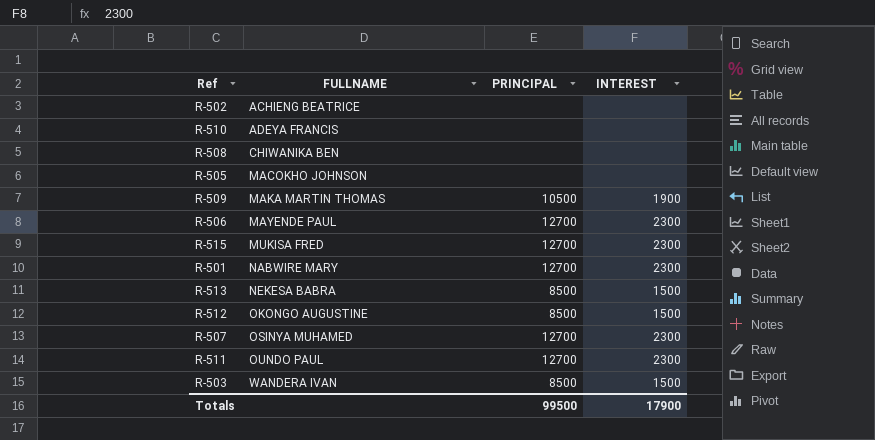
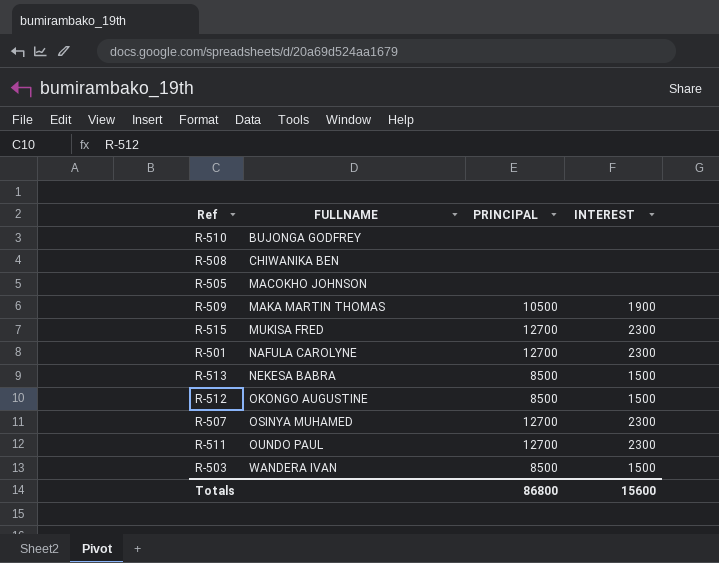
row R-502: ACHIENG BEATRICE | none | none -> none
row R-506: MAYENDE PAUL | 12700 | 2300 -> none
R-510 | FULLNAME: ADEYA FRANCIS -> BUJONGA GODFREY
R-501 | FULLNAME: NABWIRE MARY -> NAFULA CAROLYNE
Totals | PRINCIPAL: 99500 -> 86800
Totals | INTEREST: 17900 -> 15600

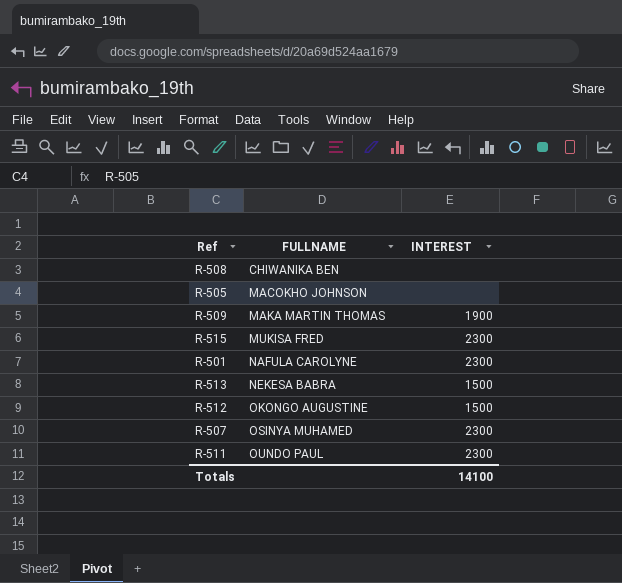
column PRINCIPAL | position: 3 -> none
row R-510: BUJONGA GODFREY | none | none -> none
row R-503: WANDERA IVAN | 8500 | 1500 -> none
Totals | INTEREST: 15600 -> 14100

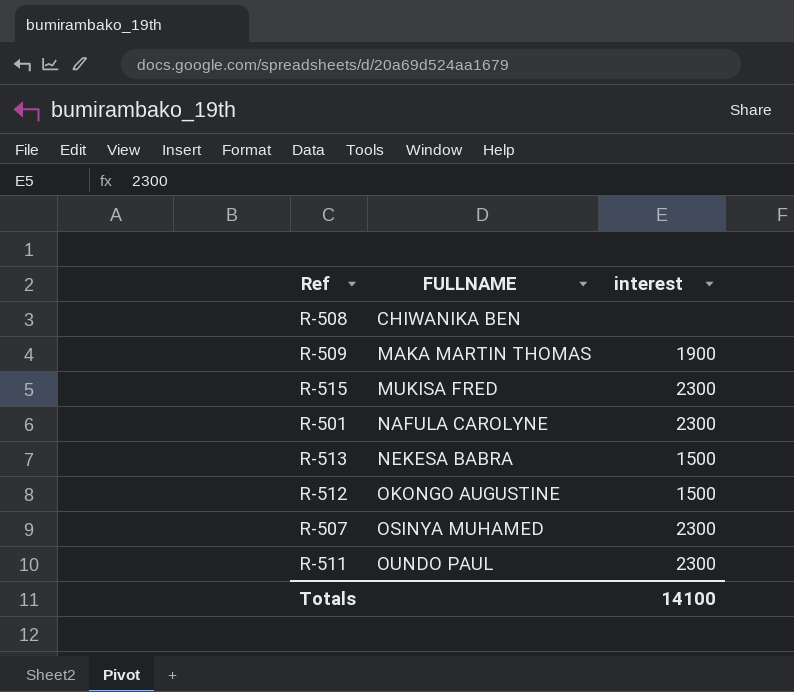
column name: INTEREST -> interest
row R-505: MACOKHO JOHNSON | none -> none

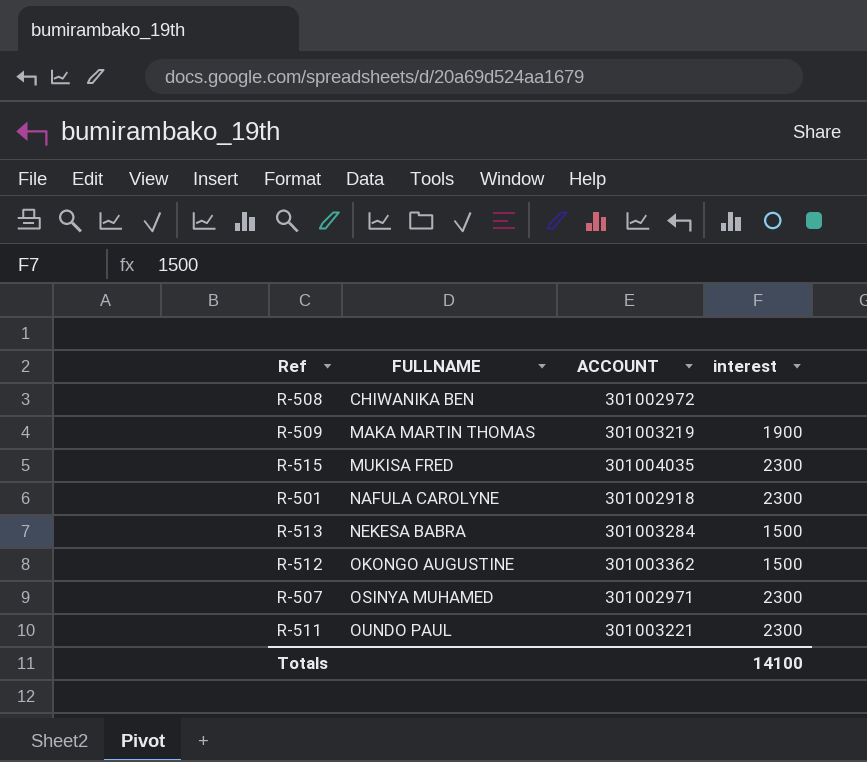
column ACCOUNT | position: none -> 3

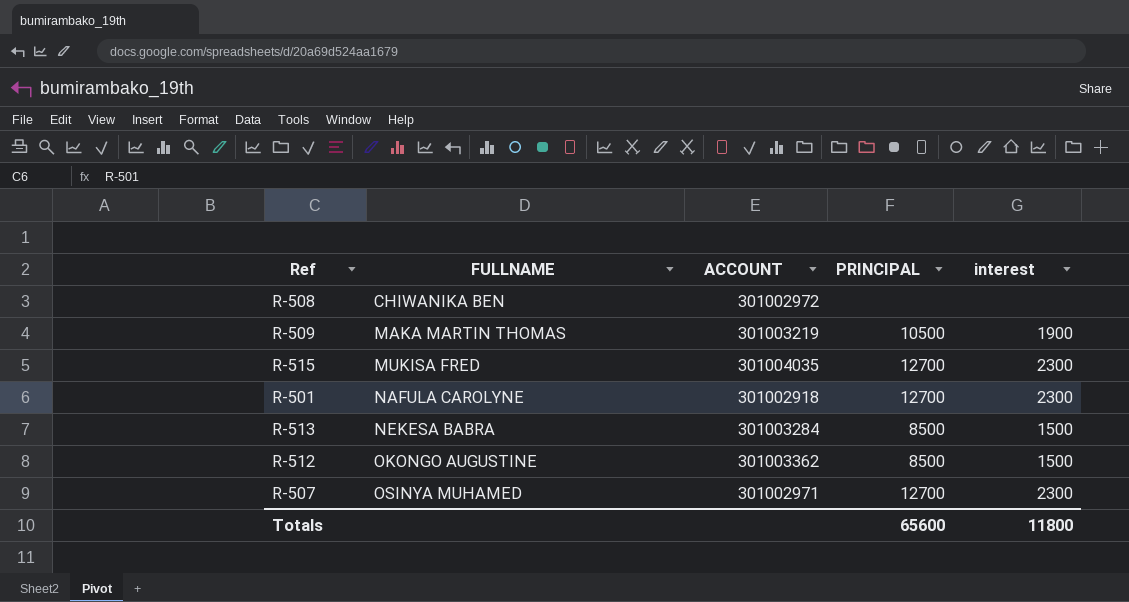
column PRINCIPAL | position: none -> 4
row R-511: OUNDO PAUL | 301003221 | 2300 -> none
Totals | interest: 14100 -> 11800

